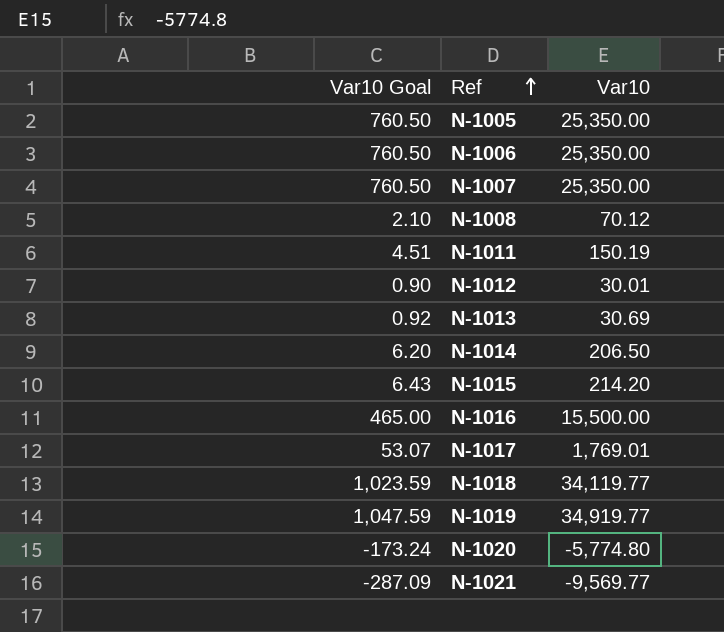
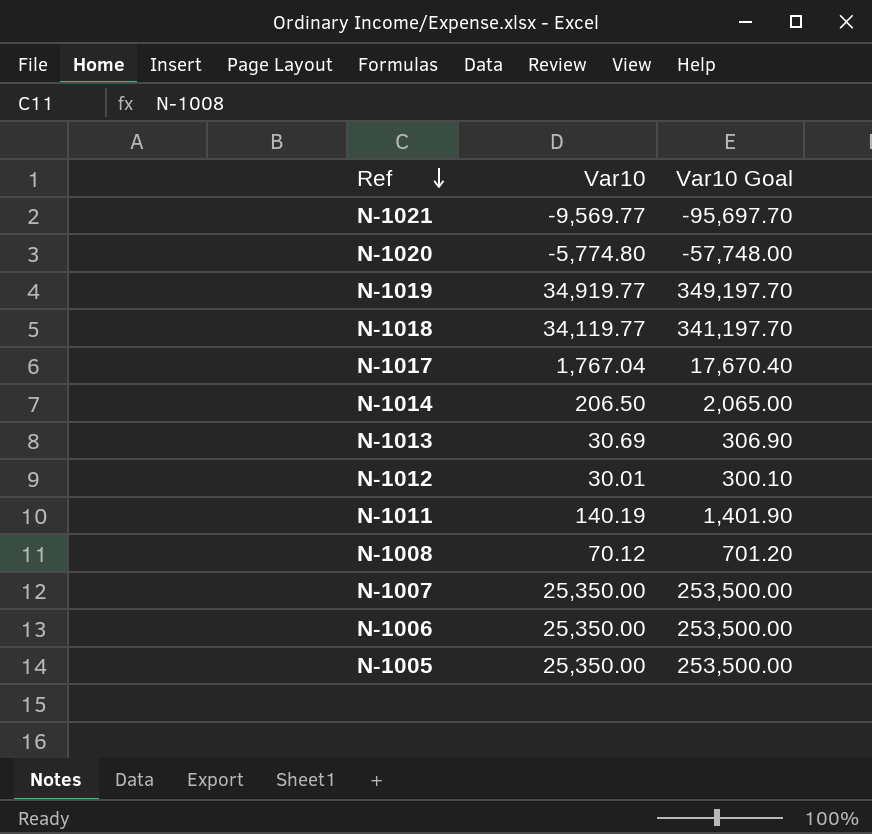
row order: Ref ascending -> Ref descending
column Var10 Goal | formula: [Var10] * 0.03 -> [Var10] * 10
column Var10 Goal | position: 1 -> 3
row N-1015: 6.43 | 214.20 -> none
row N-1016: 465.00 | 15,500.00 -> none
N-1017 | Var10: 1,769.01 -> 1,767.04
N-1011 | Var10: 150.19 -> 140.19

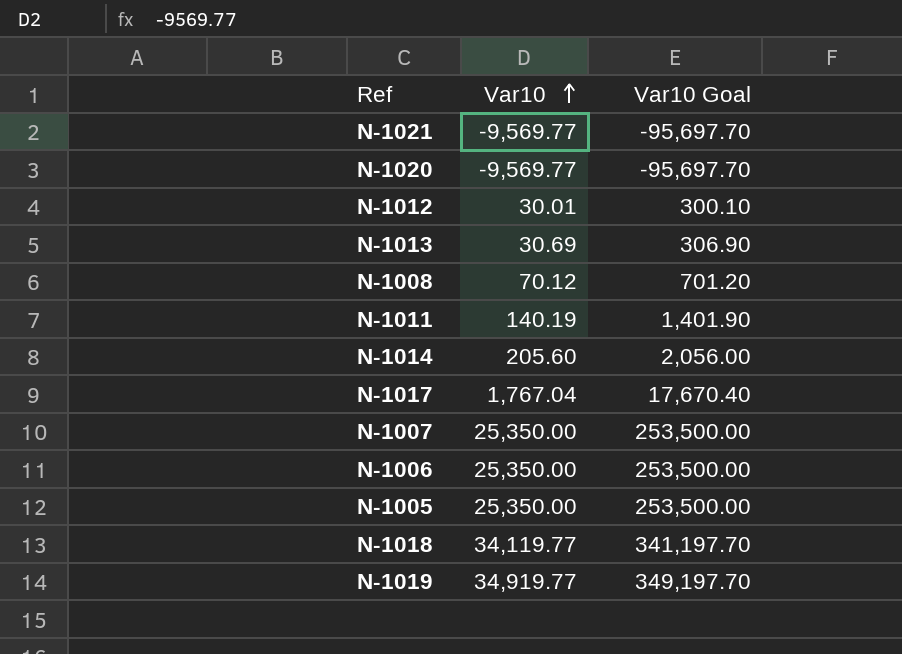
row order: Ref descending -> Var10 ascending
N-1020 | Var10: -5,774.80 -> -9,569.77
N-1020 | Var10 Goal: -57,748.00 -> -95,697.70
N-1014 | Var10: 206.50 -> 205.60
N-1014 | Var10 Goal: 2,065.00 -> 2,056.00

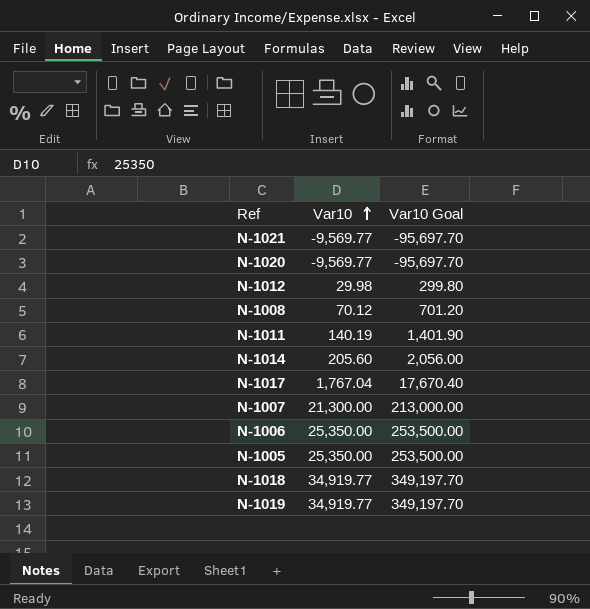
row N-1013: 30.69 | 306.90 -> none
N-1012 | Var10: 30.01 -> 29.98
N-1012 | Var10 Goal: 300.10 -> 299.80
N-1007 | Var10: 25,350.00 -> 21,300.00
N-1007 | Var10 Goal: 253,500.00 -> 213,000.00
N-1018 | Var10: 34,119.77 -> 34,919.77
N-1018 | Var10 Goal: 341,197.70 -> 349,197.70

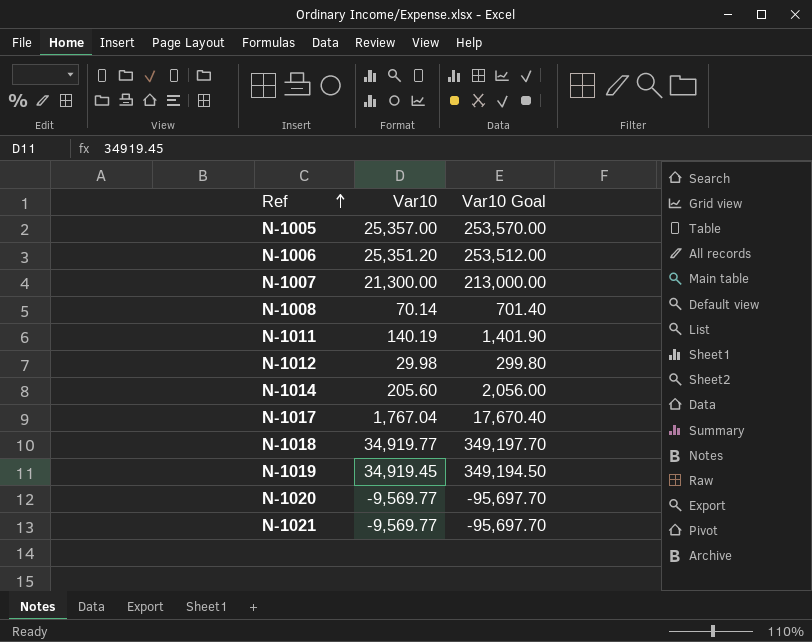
row order: Var10 ascending -> Ref ascending
N-1005 | Var10: 25,350.00 -> 25,357.00
N-1005 | Var10 Goal: 253,500.00 -> 253,570.00
N-1006 | Var10: 25,350.00 -> 25,351.20
N-1006 | Var10 Goal: 253,500.00 -> 253,512.00
N-1008 | Var10: 70.12 -> 70.14
N-1008 | Var10 Goal: 701.20 -> 701.40
N-1019 | Var10: 34,919.77 -> 34,919.45
N-1019 | Var10 Goal: 349,197.70 -> 349,194.50

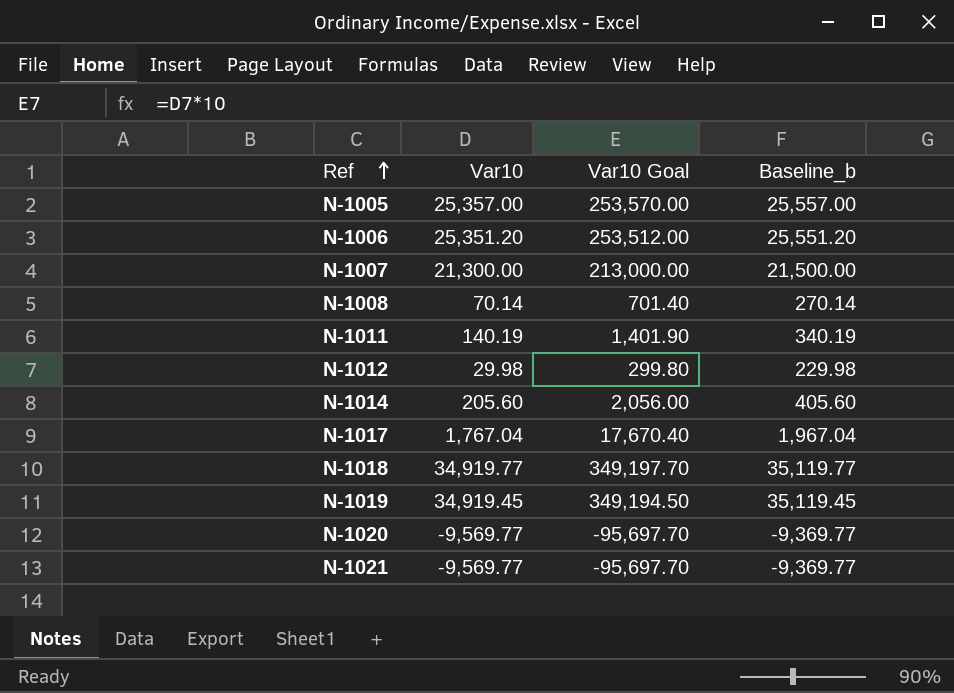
column Baseline_b | formula: none -> [Var10] + 200

